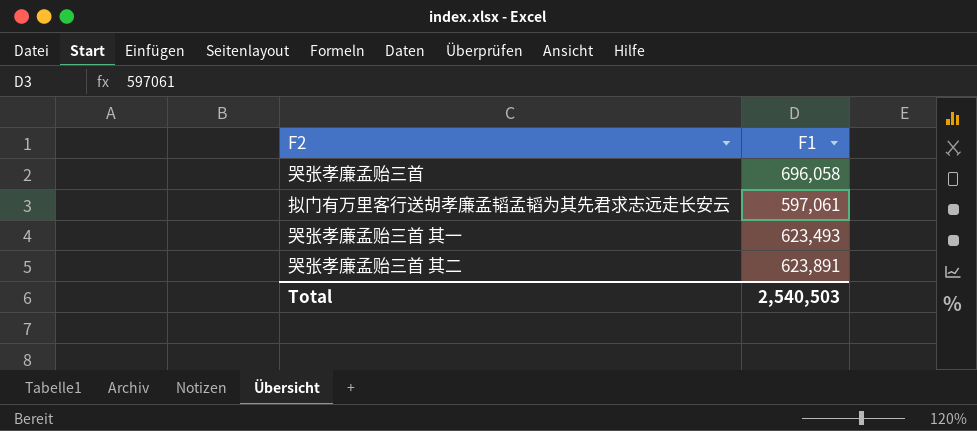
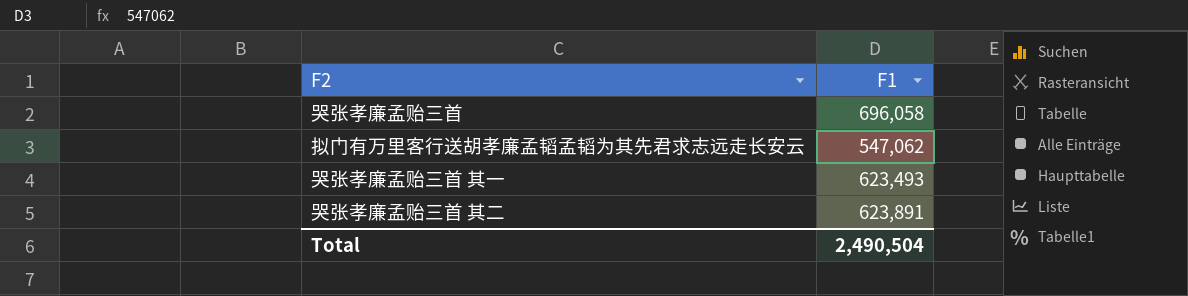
拟门有万里客行送胡孝廉孟韬孟韬为其先君求志远走长安云 | F1: 597,061 -> 547,062
Total | F1: 2,540,503 -> 2,490,504

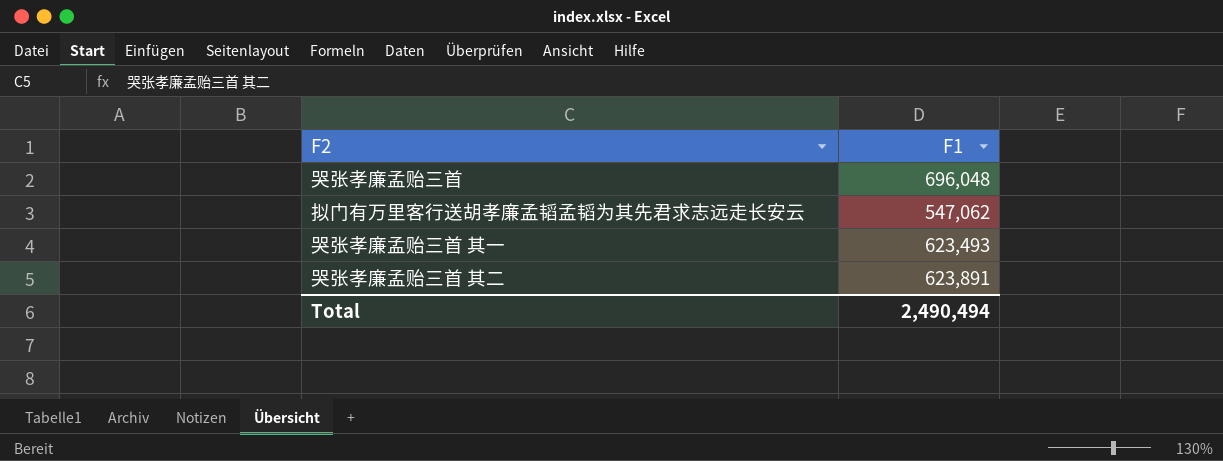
哭张孝廉孟贻三首 | F1: 696,058 -> 696,048
Total | F1: 2,490,504 -> 2,490,494

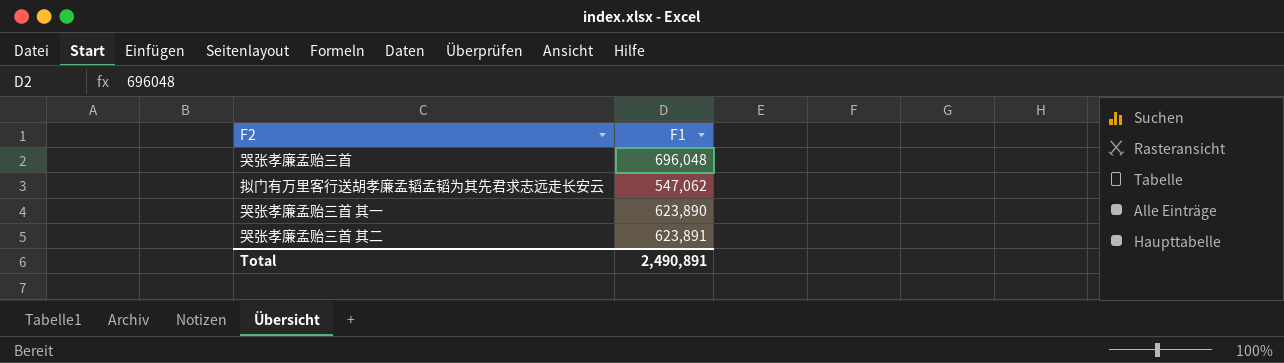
哭张孝廉孟贻三首 其一 | F1: 623,493 -> 623,890
Total | F1: 2,490,494 -> 2,490,891

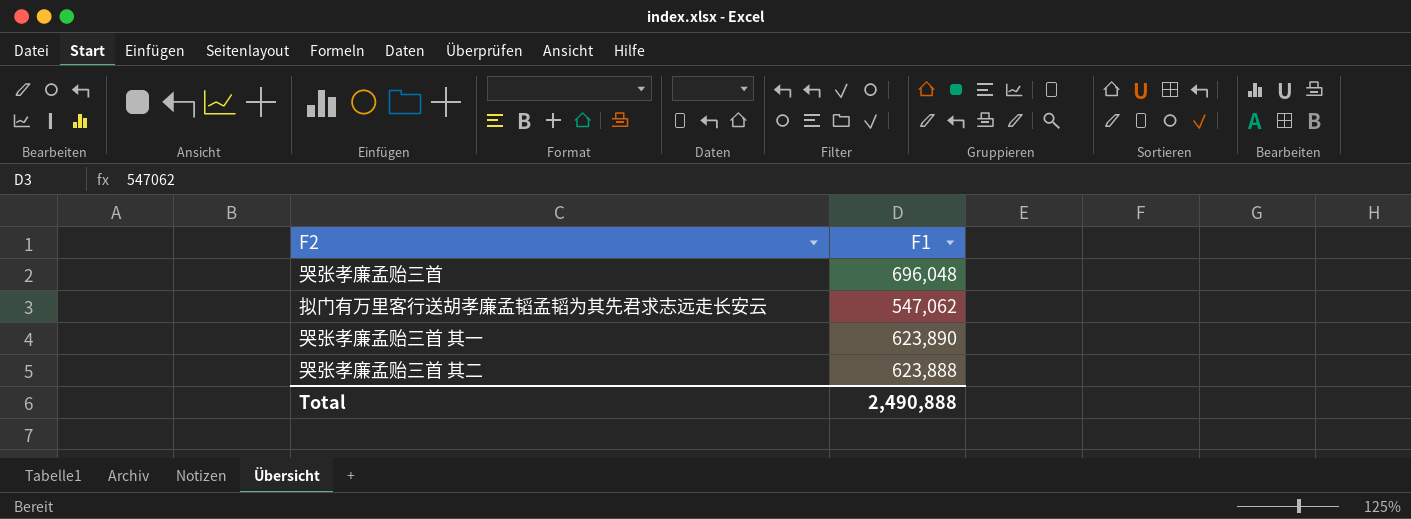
哭张孝廉孟贻三首 其二 | F1: 623,891 -> 623,888
Total | F1: 2,490,891 -> 2,490,888

